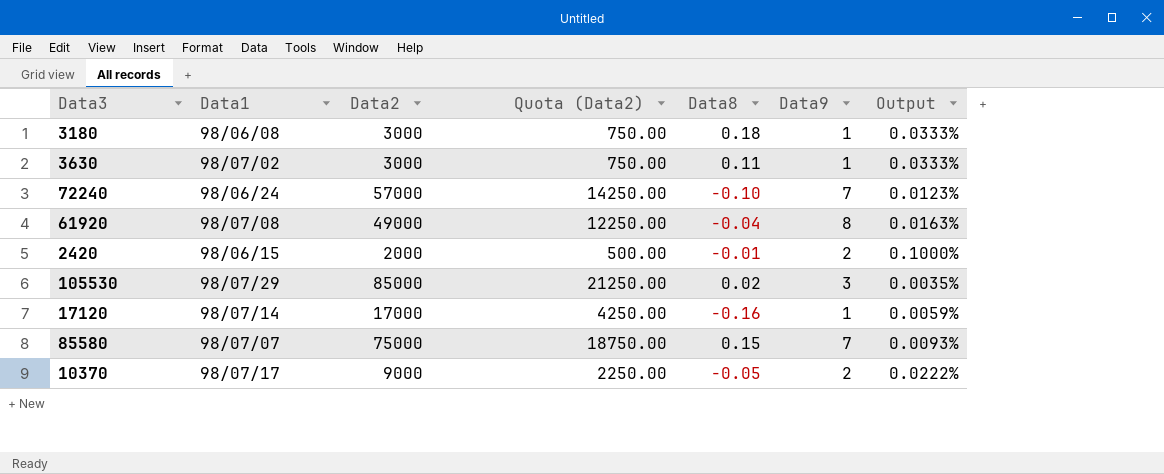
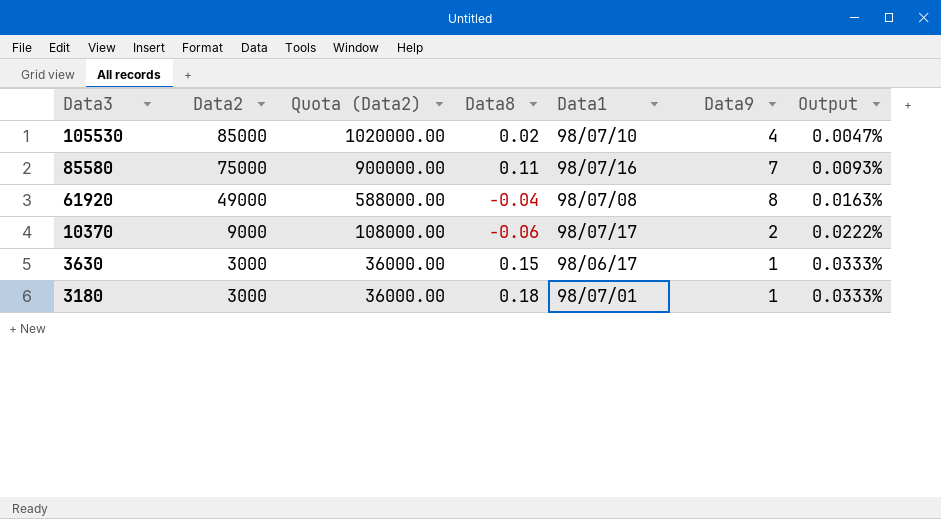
row order: none -> Data3 descending
column Quota (Data2) | formula: [Data2] * 0.25 -> [Data2] * 12
column Data1 | position: 2 -> 5
row 72240: 98/06/24 | 57000 | 14250.00 | -0.10 | 7 | 0.0123% -> none
row 2420: 98/06/15 | 2000 | 500.00 | -0.01 | 2 | 0.1000% -> none
row 17120: 98/07/14 | 17000 | 4250.00 | -0.16 | 1 | 0.0059% -> none
105530 | Data1: 98/07/29 -> 98/07/10
105530 | Data9: 3 -> 4
105530 | Output: 0.0035% -> 0.0047%
85580 | Data8: 0.15 -> 0.11
85580 | Data1: 98/07/07 -> 98/07/16
10370 | Data8: -0.05 -> -0.06
3630 | Data8: 0.11 -> 0.15
3630 | Data1: 98/07/02 -> 98/06/17
3180 | Data1: 98/06/08 -> 98/07/01

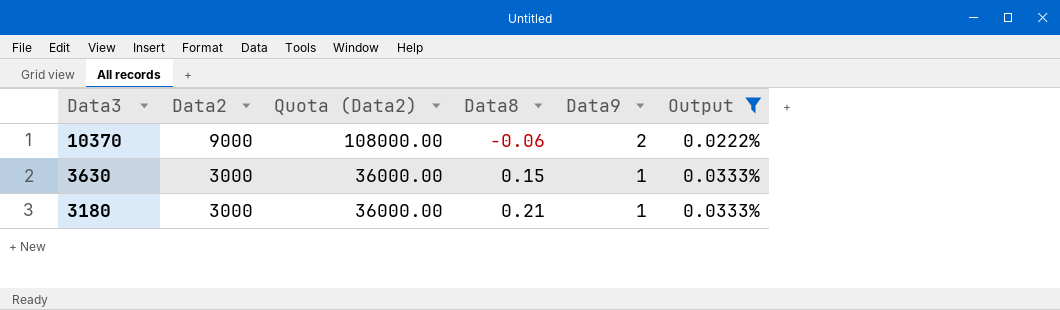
filter: none -> Output >= 0.0222%
column Data1 | position: 5 -> none
3180 | Data8: 0.18 -> 0.21

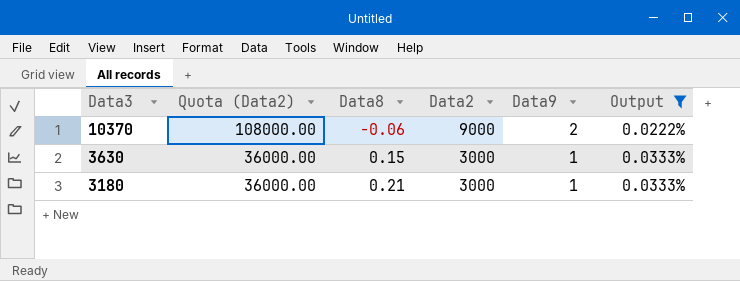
column Data2 | position: 2 -> 4

